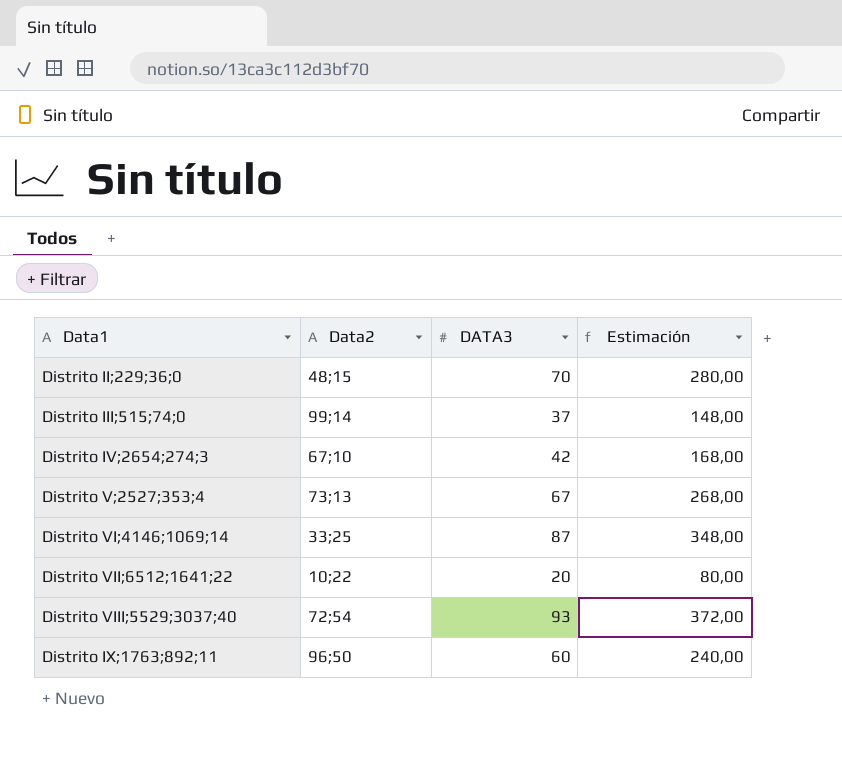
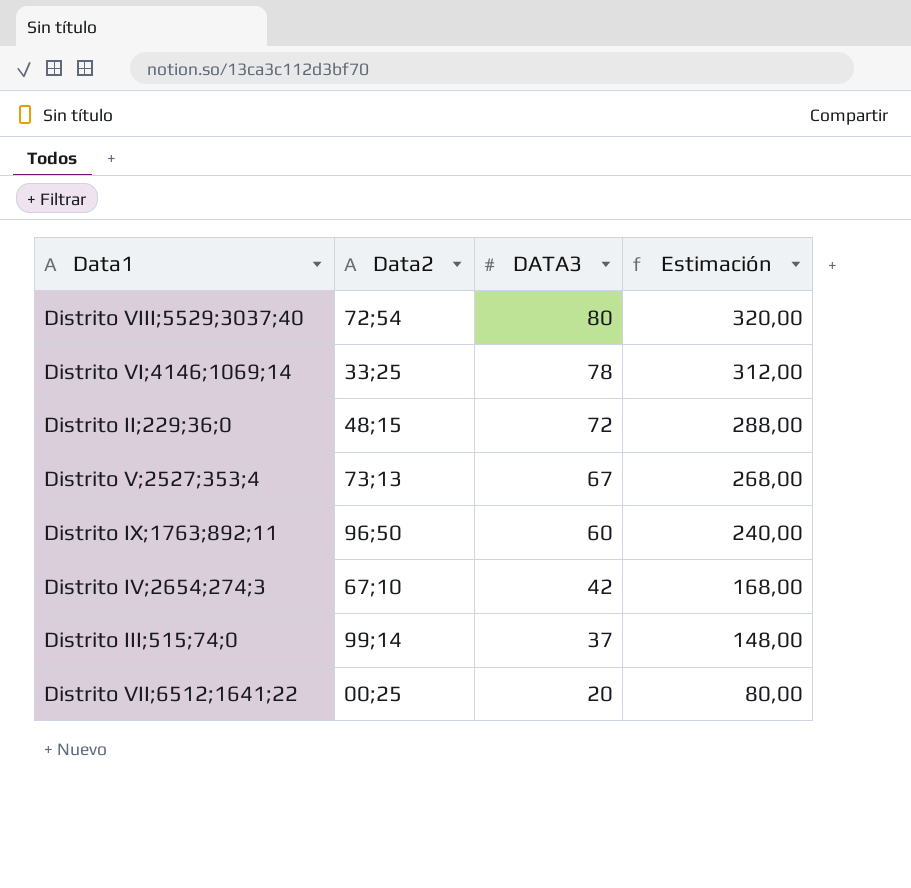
row order: none -> DATA3 descending
Distrito VIII;5529;3037;40 | DATA3: 93 -> 80
Distrito VIII;5529;3037;40 | Estimación: 372,00 -> 320,00
Distrito VI;4146;1069;14 | DATA3: 87 -> 78
Distrito VI;4146;1069;14 | Estimación: 348,00 -> 312,00
Distrito II;229;36;0 | DATA3: 70 -> 72
Distrito II;229;36;0 | Estimación: 280,00 -> 288,00
Distrito VII;6512;1641;22 | Data2: 10;22 -> 00;25

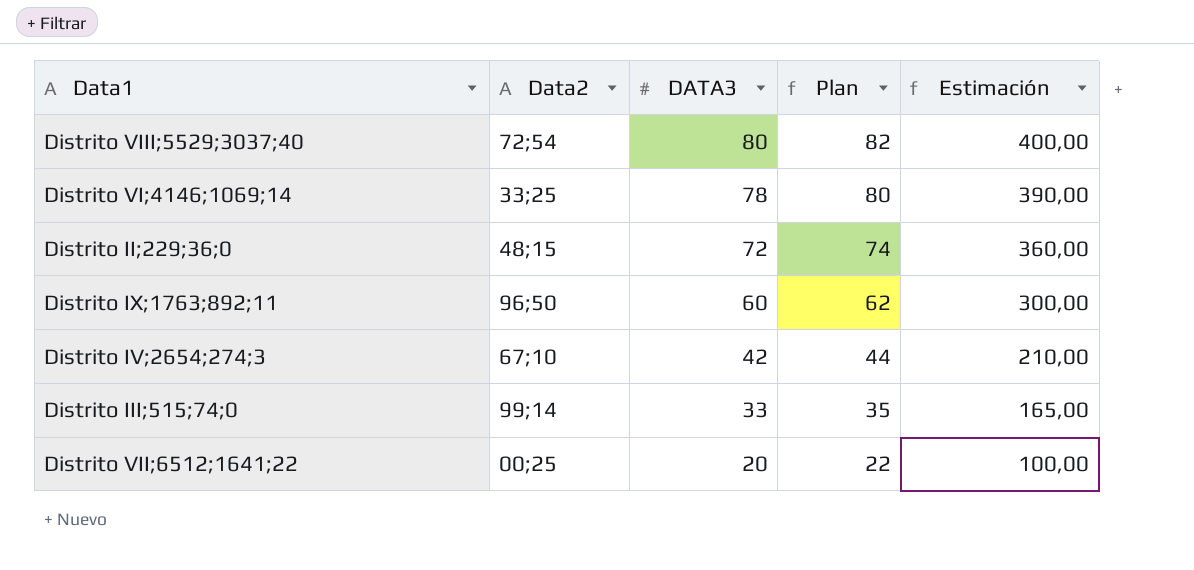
column Plan | formula: none -> [DATA3] + 2
column Estimación | formula: [DATA3] * 4 -> [DATA3] * 5
row Distrito V;2527;353;4: 73;13 | 67 | 268,00 -> none
Distrito III;515;74;0 | DATA3: 37 -> 33

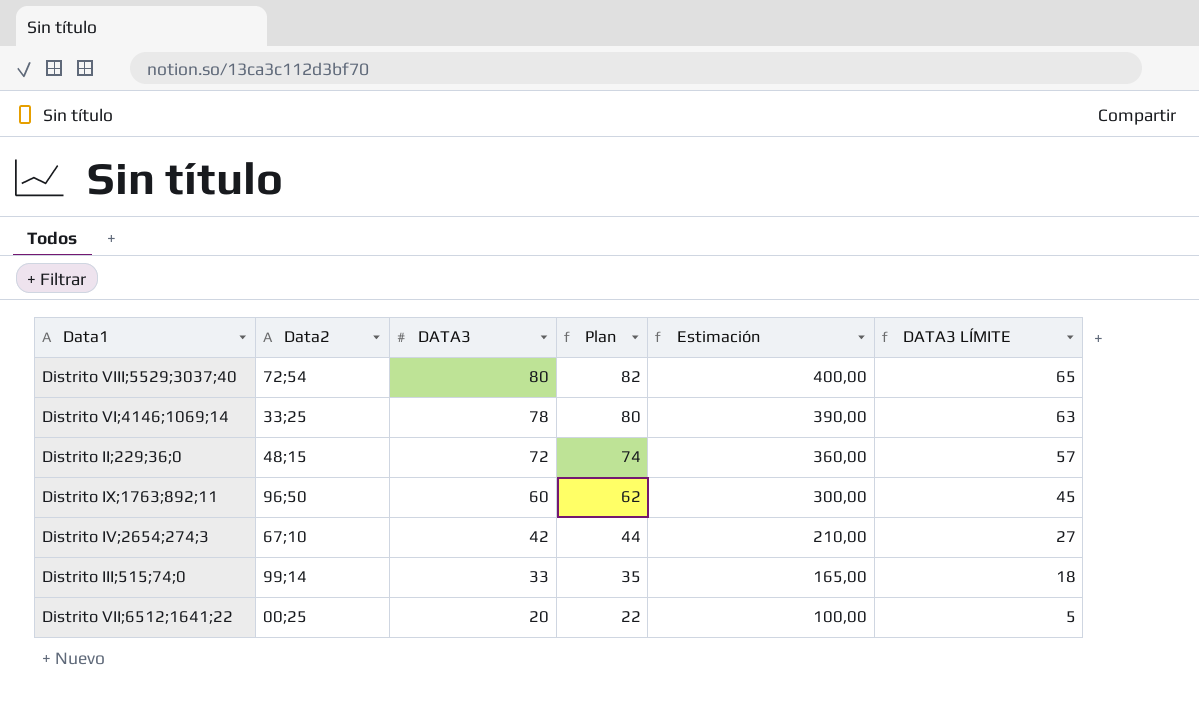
column DATA3 LÍMITE | formula: none -> [DATA3] - 15

